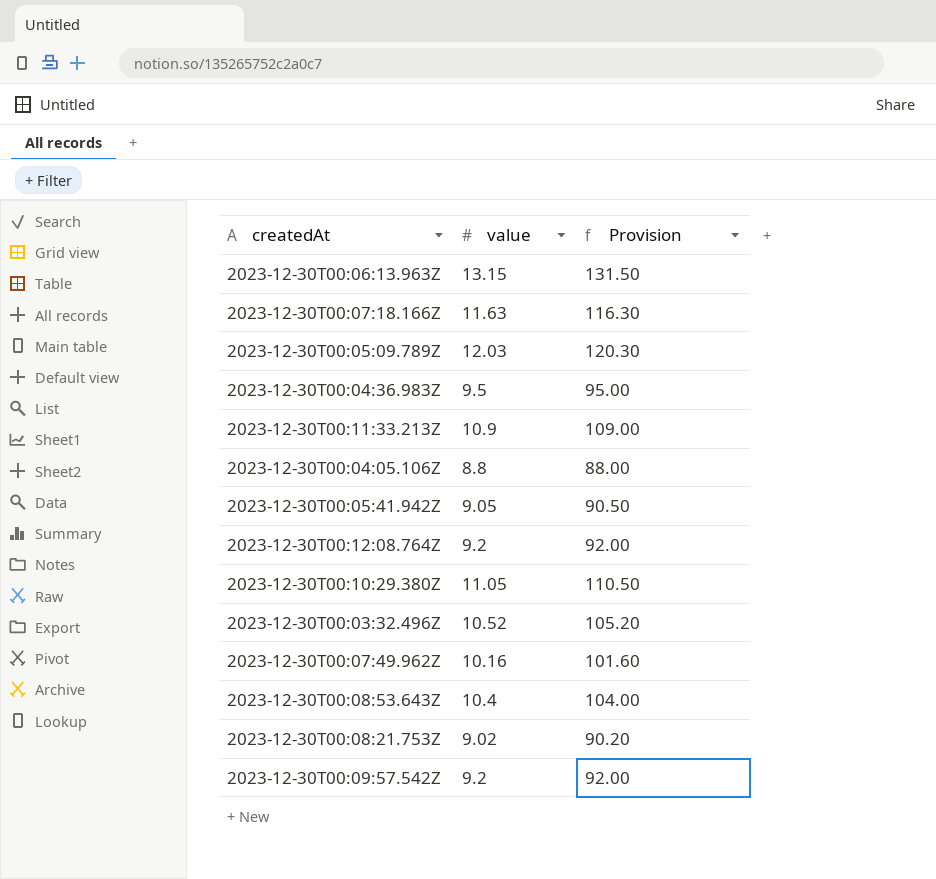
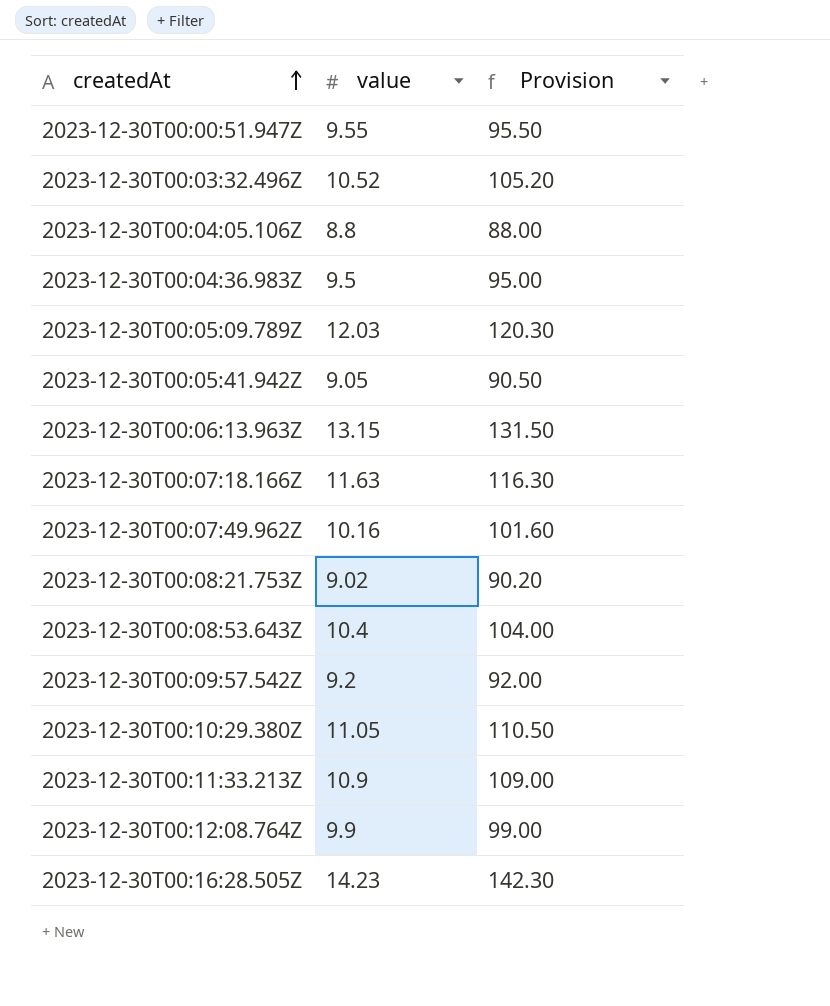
row order: none -> createdAt ascending
row 2023-12-30T00:00:51.947Z: none -> 9.55 | 95.50
2023-12-30T00:12:08.764Z | value: 9.2 -> 9.9
2023-12-30T00:12:08.764Z | Provision: 92.00 -> 99.00
row 2023-12-30T00:16:28.505Z: none -> 14.23 | 142.30

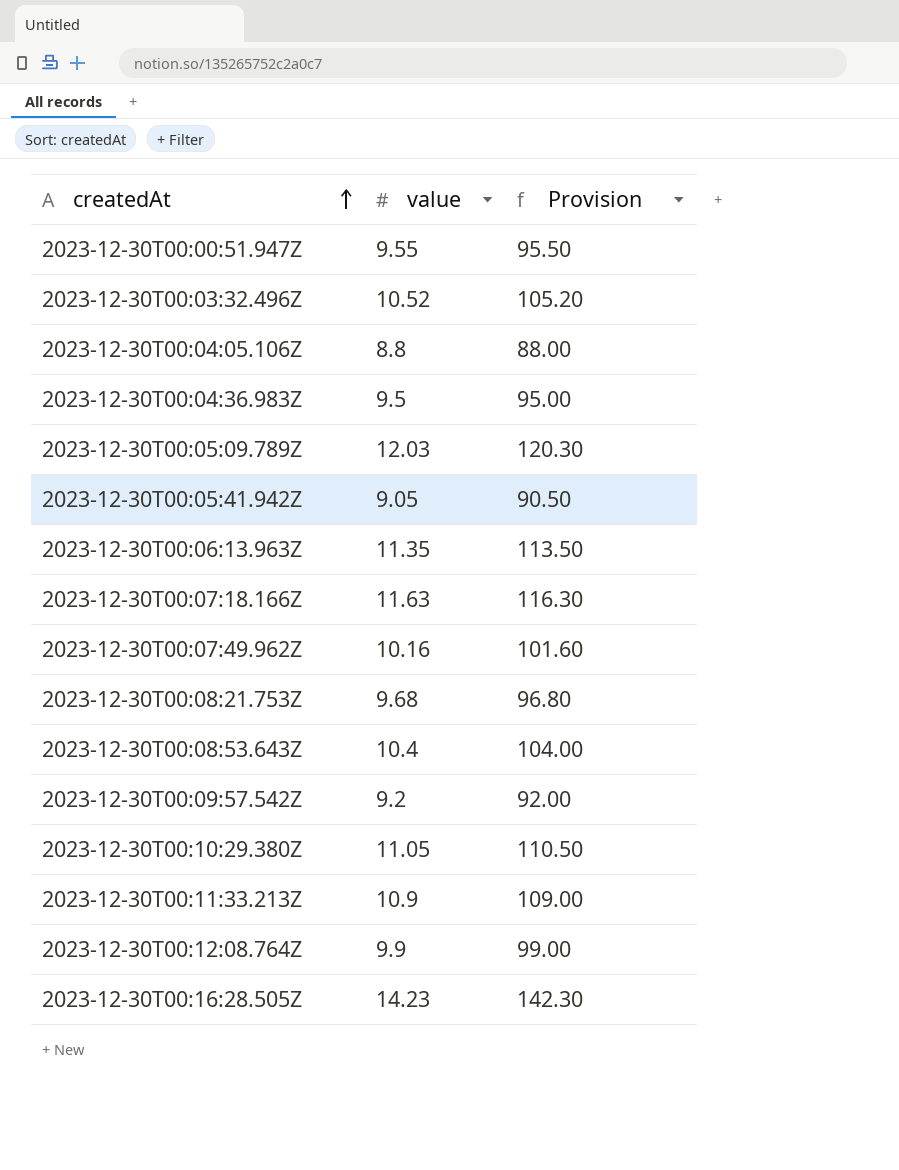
2023-12-30T00:06:13.963Z | value: 13.15 -> 11.35
2023-12-30T00:06:13.963Z | Provision: 131.50 -> 113.50
2023-12-30T00:08:21.753Z | value: 9.02 -> 9.68
2023-12-30T00:08:21.753Z | Provision: 90.20 -> 96.80

